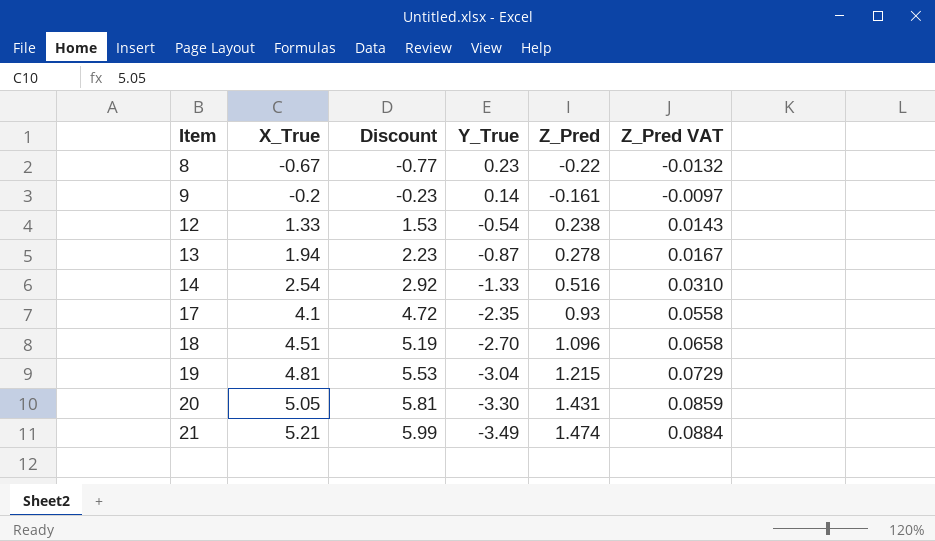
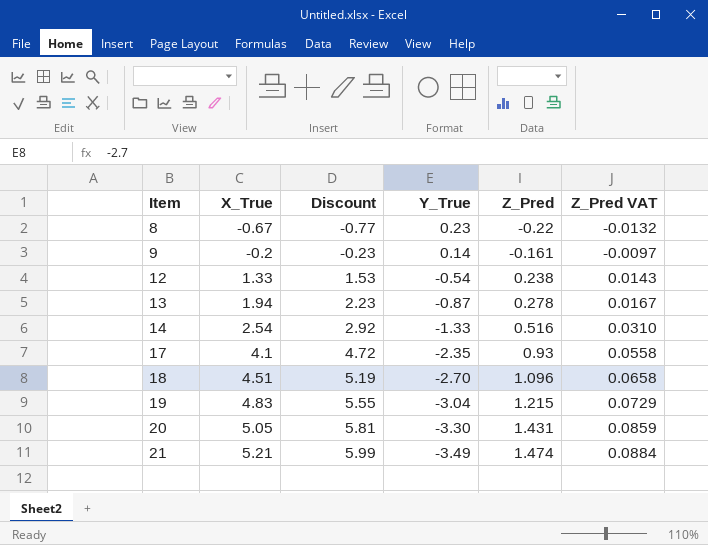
19 | X_True: 4.81 -> 4.83
19 | Discount: 5.53 -> 5.55

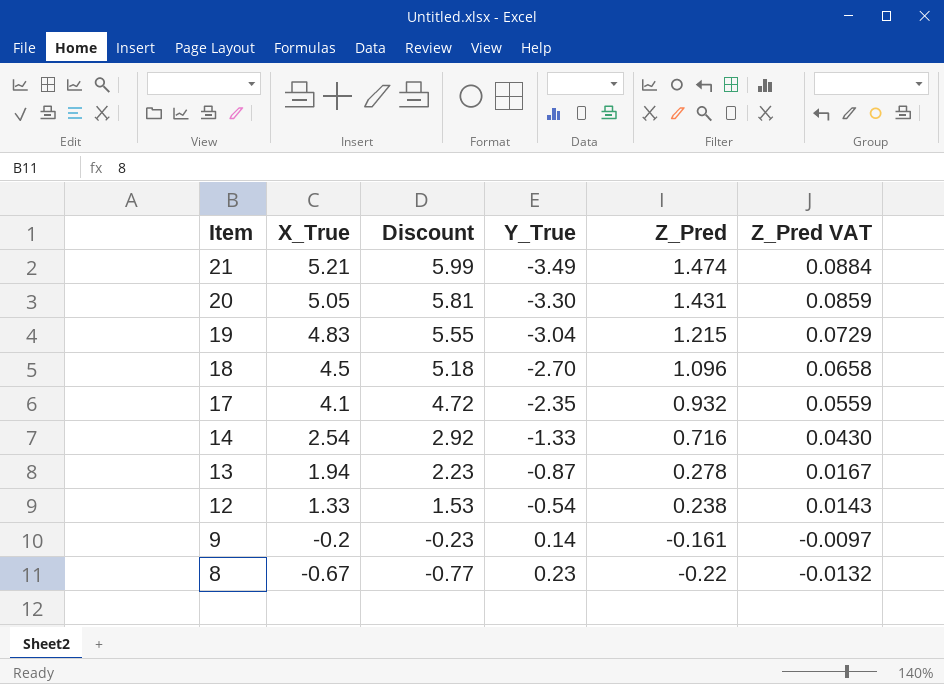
row order: Item ascending -> Item descending
18 | X_True: 4.51 -> 4.5
18 | Discount: 5.19 -> 5.18
17 | Z_Pred: 0.93 -> 0.932
17 | Z_Pred VAT: 0.0558 -> 0.0559
14 | Z_Pred: 0.516 -> 0.716
14 | Z_Pred VAT: 0.0310 -> 0.0430

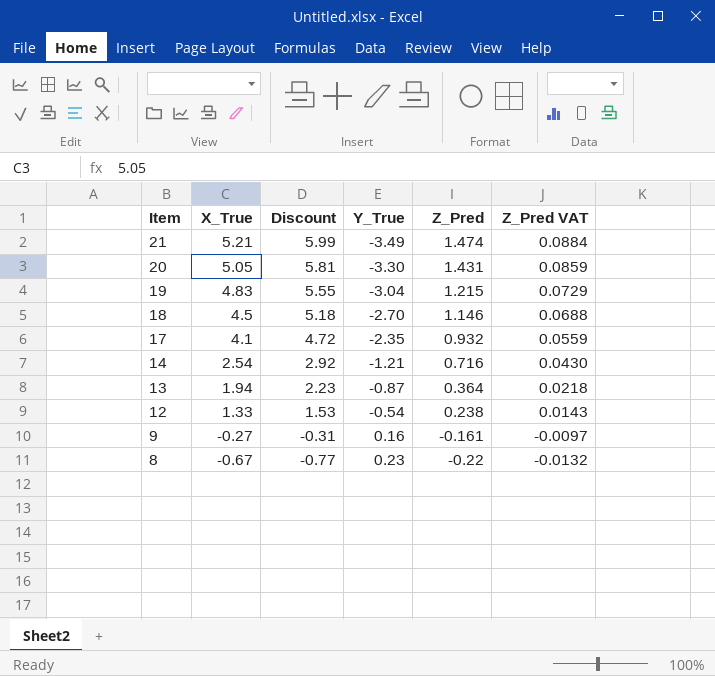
18 | Z_Pred: 1.096 -> 1.146
18 | Z_Pred VAT: 0.0658 -> 0.0688
14 | Y_True: -1.33 -> -1.21
13 | Z_Pred: 0.278 -> 0.364
13 | Z_Pred VAT: 0.0167 -> 0.0218
9 | X_True: -0.2 -> -0.27
9 | Discount: -0.23 -> -0.31
9 | Y_True: 0.14 -> 0.16

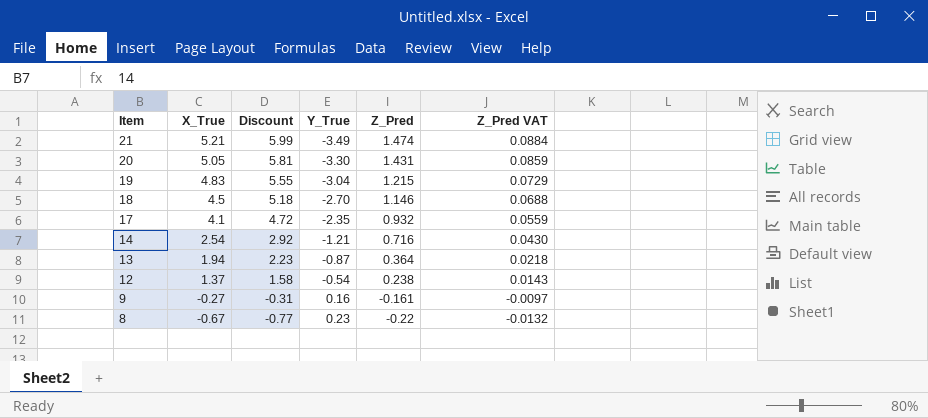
12 | X_True: 1.33 -> 1.37
12 | Discount: 1.53 -> 1.58

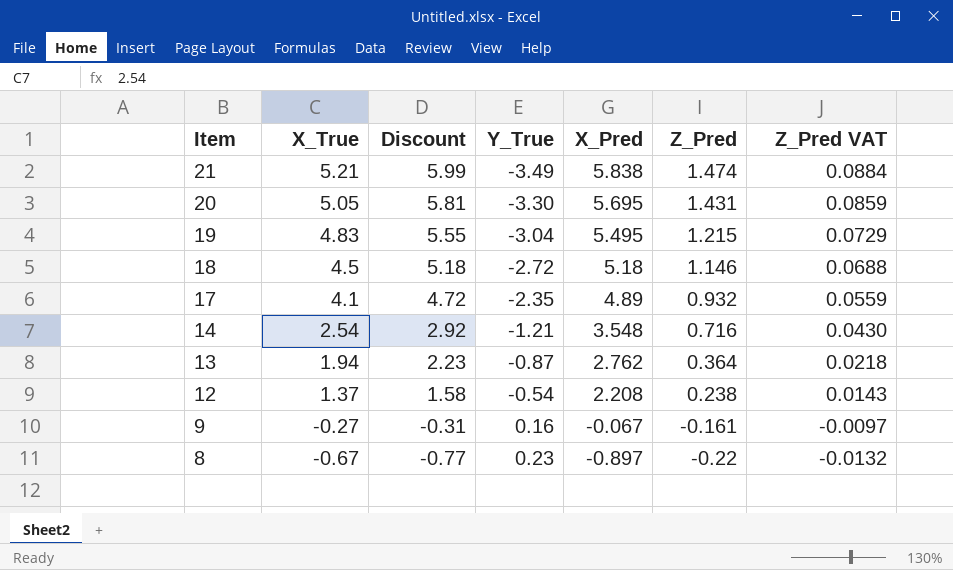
column X_Pred | position: none -> 5
18 | Y_True: -2.70 -> -2.72

